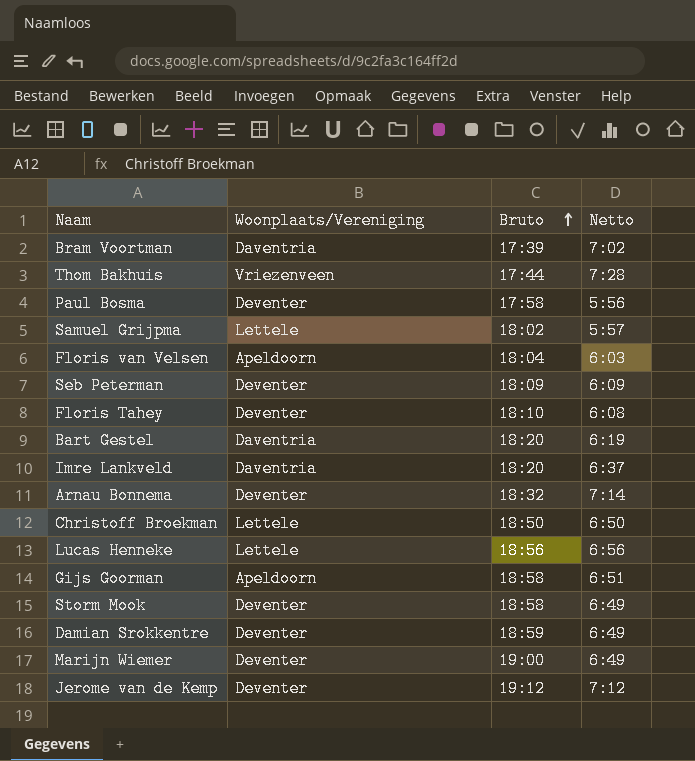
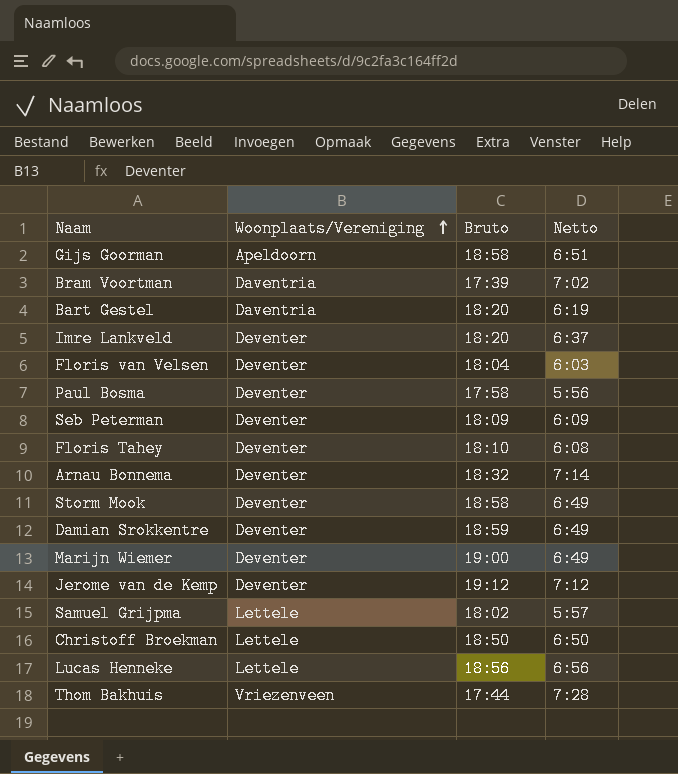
row order: Bruto ascending -> Woonplaats/Vereniging ascending
Imre Lankveld | Woonplaats/Vereniging: Daventria -> Deventer
Floris van Velsen | Woonplaats/Vereniging: Apeldoorn -> Deventer

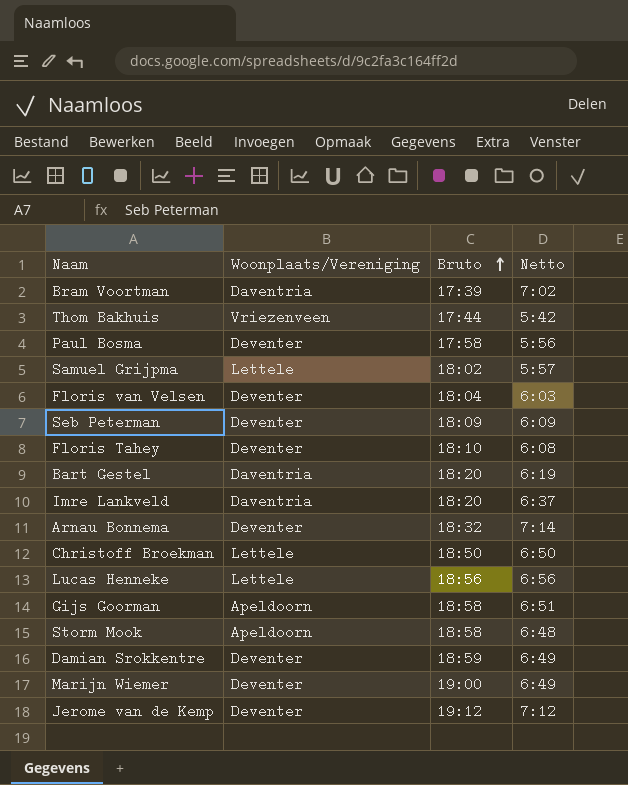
row order: Woonplaats/Vereniging ascending -> Bruto ascending
Thom Bakhuis | Netto: 7:28 -> 5:42
Imre Lankveld | Woonplaats/Vereniging: Deventer -> Daventria
Storm Mook | Woonplaats/Vereniging: Deventer -> Apeldoorn
Storm Mook | Netto: 6:49 -> 6:48

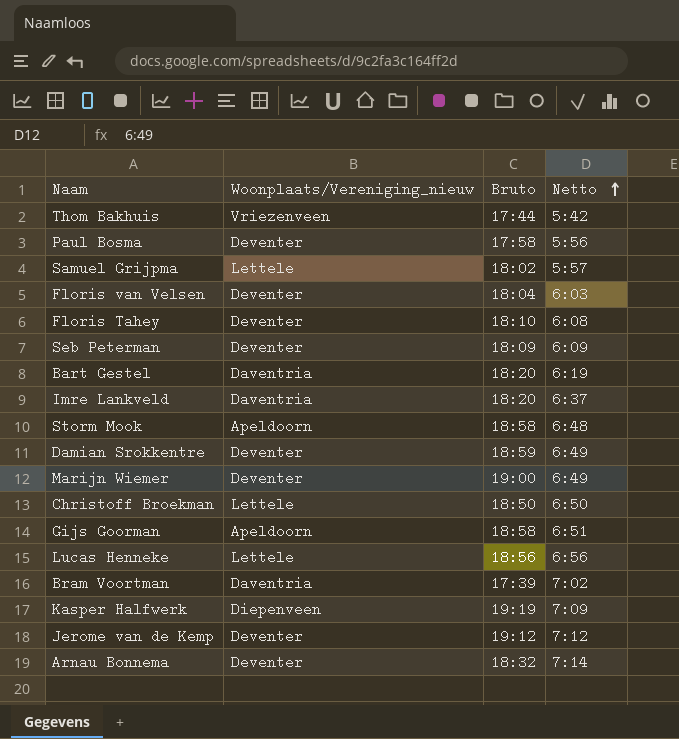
row order: Bruto ascending -> Netto ascending
column name: Woonplaats/Vereniging -> Woonplaats/Vereniging_nieuw
row Kasper Halfwerk: none -> Diepenveen | 19:19 | 7:09

